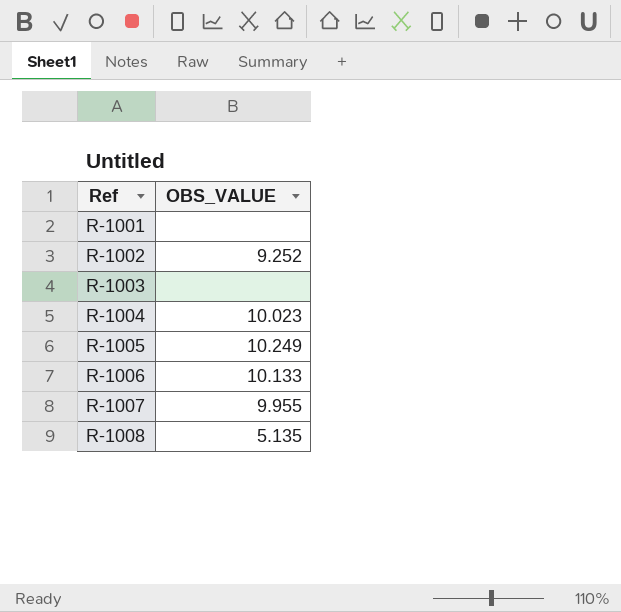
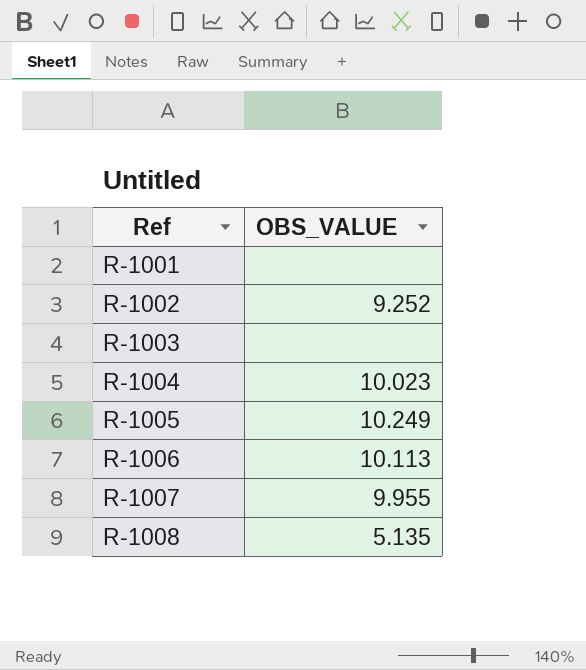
R-1006 | OBS_VALUE: 10.133 -> 10.113

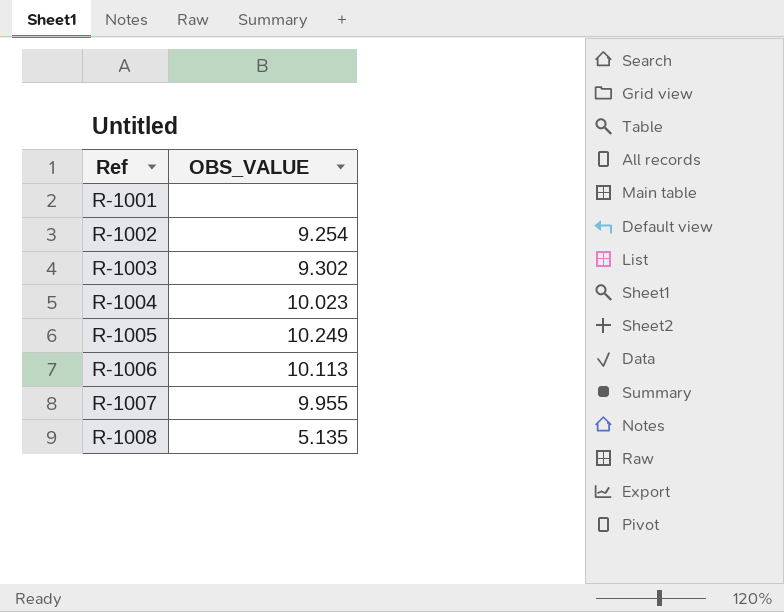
R-1002 | OBS_VALUE: 9.252 -> 9.254
R-1003 | OBS_VALUE: none -> 9.302

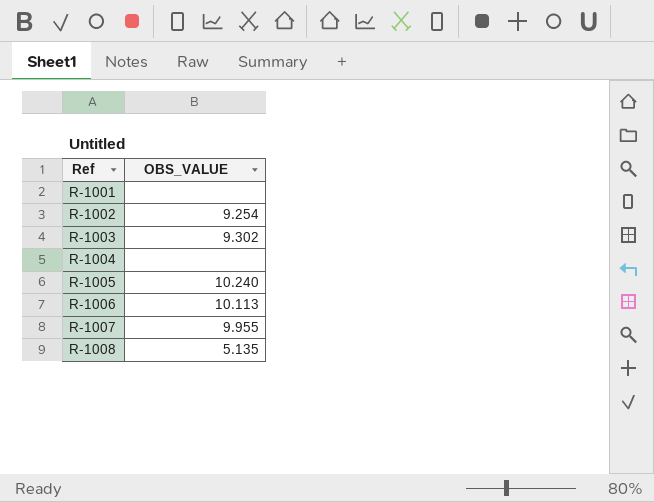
R-1004 | OBS_VALUE: 10.023 -> none
R-1005 | OBS_VALUE: 10.249 -> 10.240

